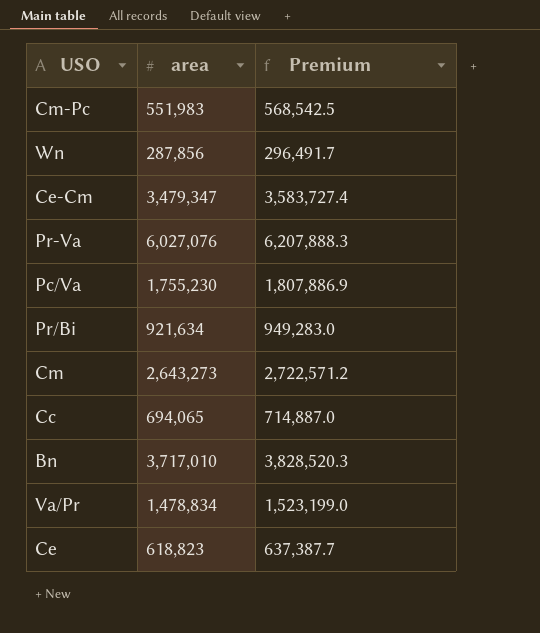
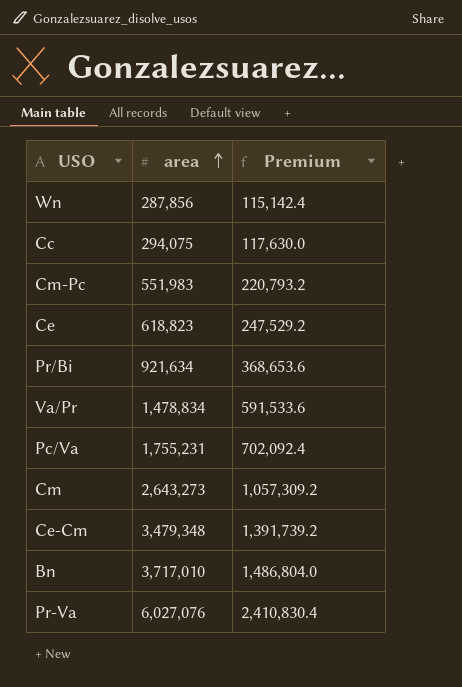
row order: none -> area ascending
column Premium | formula: [area] * 1.03 -> [area] * 0.4
Cc | area: 694,065 -> 294,075
Pc/Va | area: 1,755,230 -> 1,755,231
Ce-Cm | area: 3,479,347 -> 3,479,348

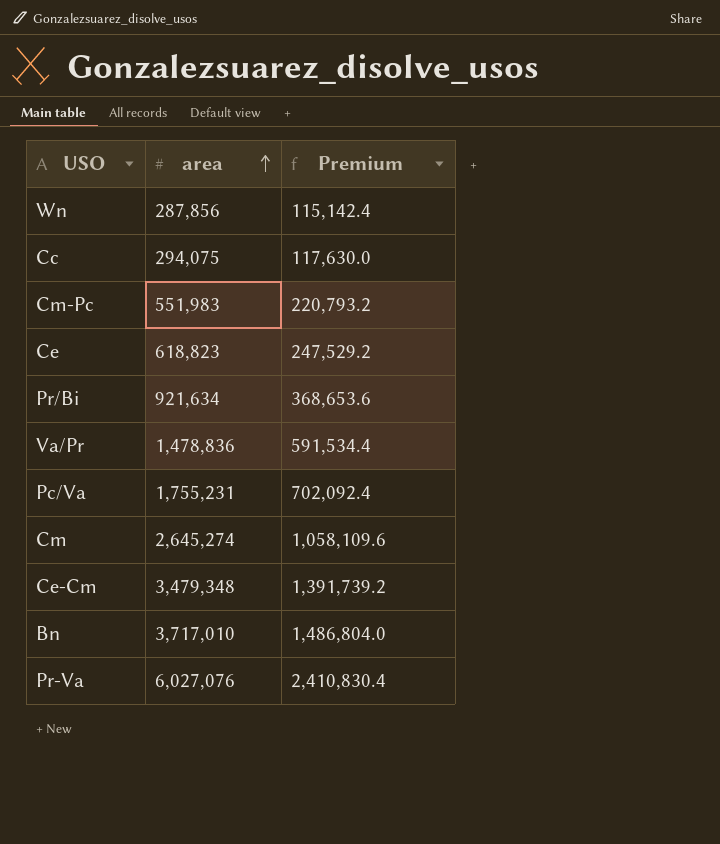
Va/Pr | area: 1,478,834 -> 1,478,836
Va/Pr | Premium: 591,533.6 -> 591,534.4
Cm | area: 2,643,273 -> 2,645,274
Cm | Premium: 1,057,309.2 -> 1,058,109.6

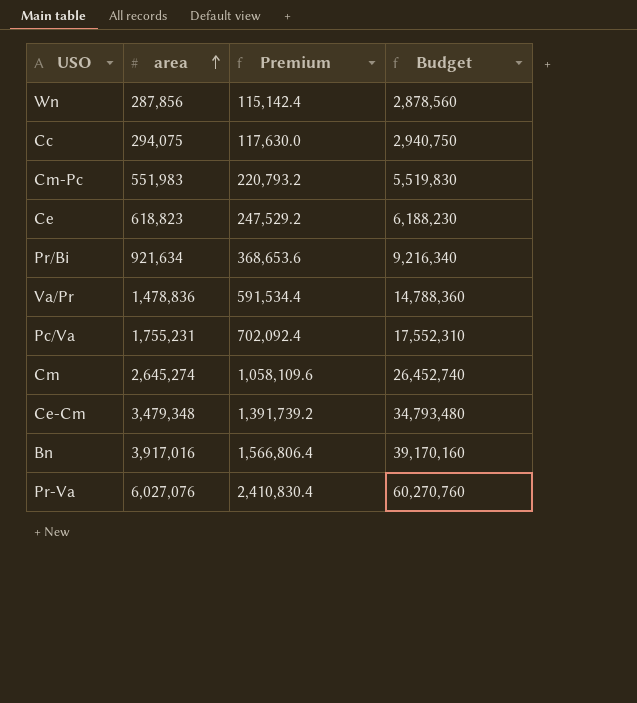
column Budget | formula: none -> [area] * 10
Bn | area: 3,717,010 -> 3,917,016
Bn | Premium: 1,486,804.0 -> 1,566,806.4

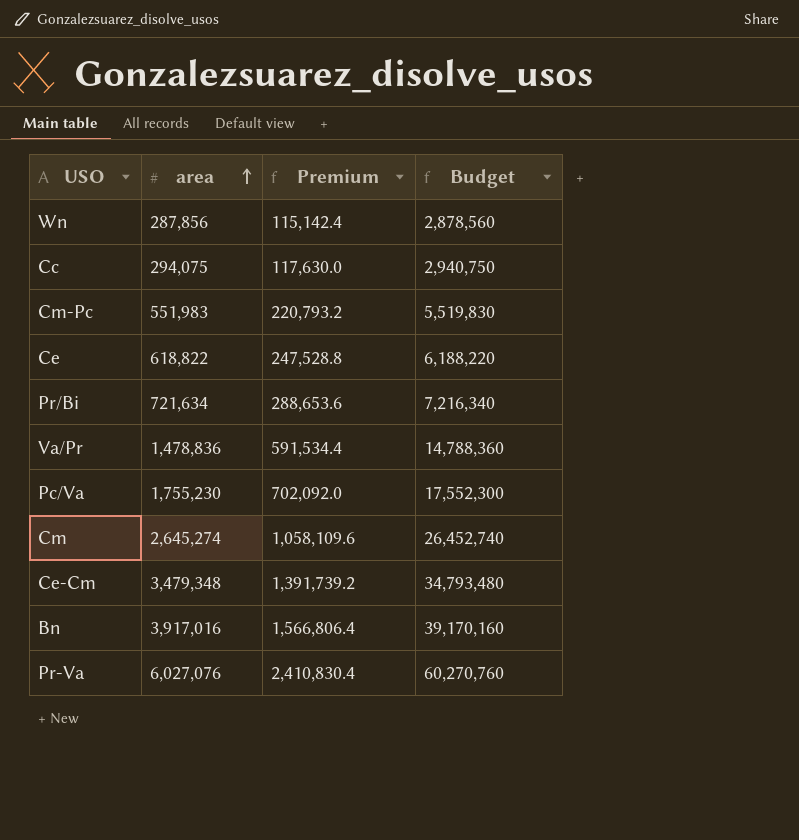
Ce | area: 618,823 -> 618,822
Ce | Premium: 247,529.2 -> 247,528.8
Ce | Budget: 6,188,230 -> 6,188,220
Pr/Bi | area: 921,634 -> 721,634
Pr/Bi | Premium: 368,653.6 -> 288,653.6
Pr/Bi | Budget: 9,216,340 -> 7,216,340
Pc/Va | area: 1,755,231 -> 1,755,230
Pc/Va | Premium: 702,092.4 -> 702,092.0
Pc/Va | Budget: 17,552,310 -> 17,552,300

